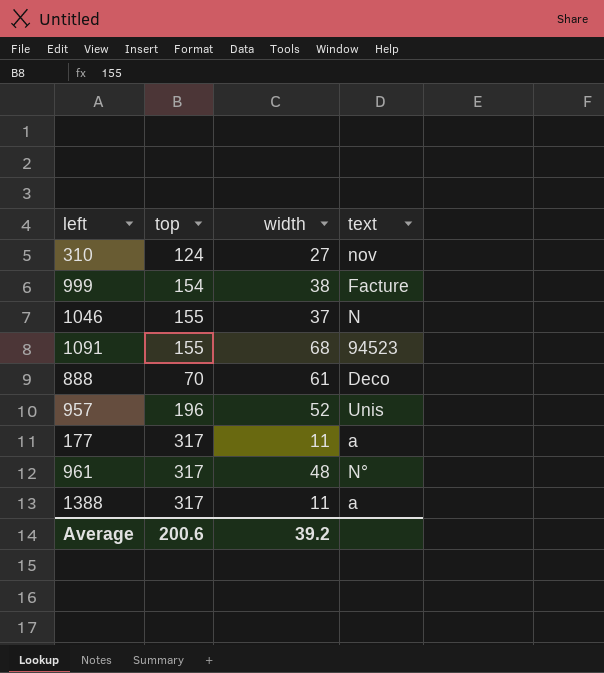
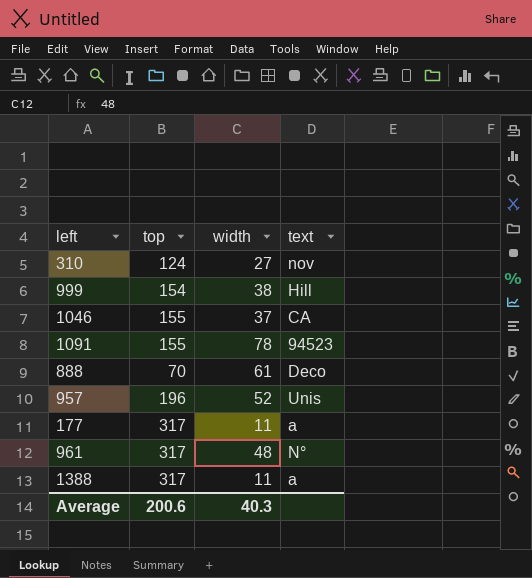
999 | text: Facture -> Hill
1046 | text: N -> CA
1091 | width: 68 -> 78
Average | width: 39.2 -> 40.3

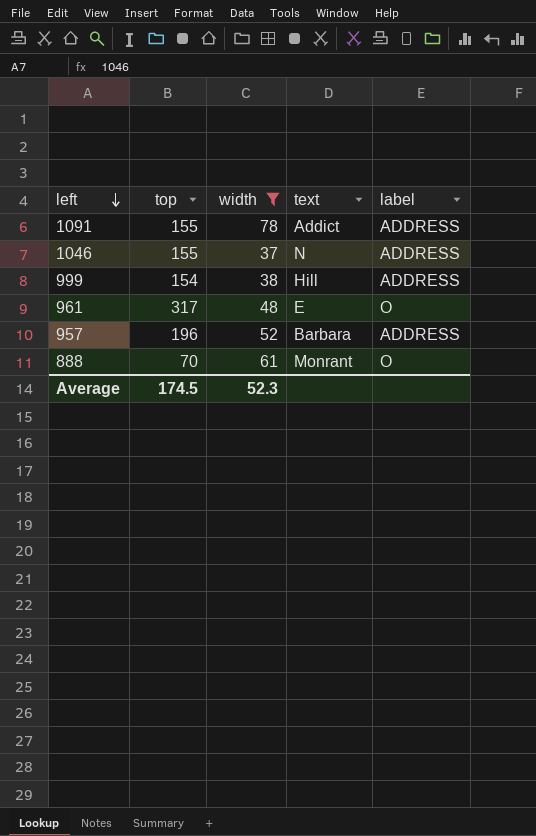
filter: none -> width >= 37
row order: none -> left descending
column label | position: none -> 5
1091 | text: 94523 -> Addict
1046 | text: CA -> N
961 | text: N° -> E
957 | text: Unis -> Barbara
888 | text: Deco -> Monrant
Average | top: 200.6 -> 174.5
Average | width: 40.3 -> 52.3

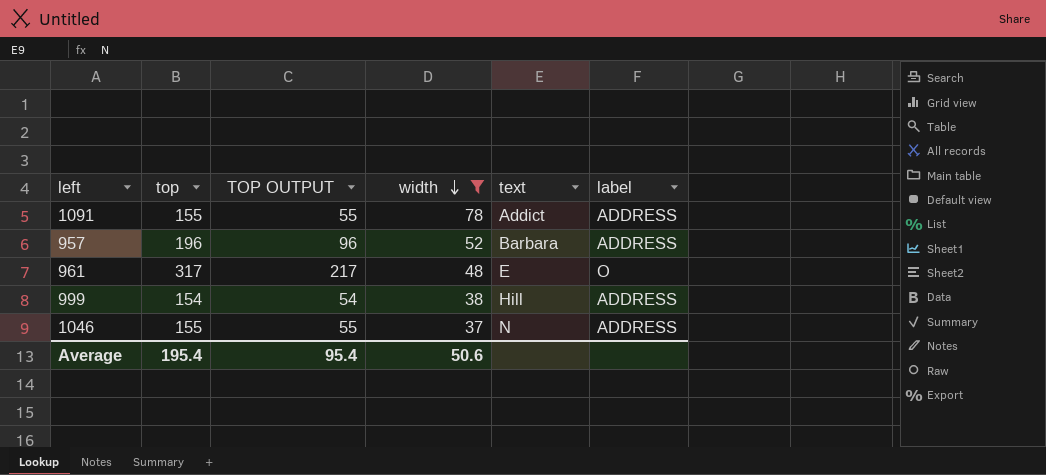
row order: left descending -> width descending
column TOP OUTPUT | formula: none -> [top] - 100
row 888: 70 | 61 | Monrant | O -> none
Average | top: 174.5 -> 195.4
Average | width: 52.3 -> 50.6

